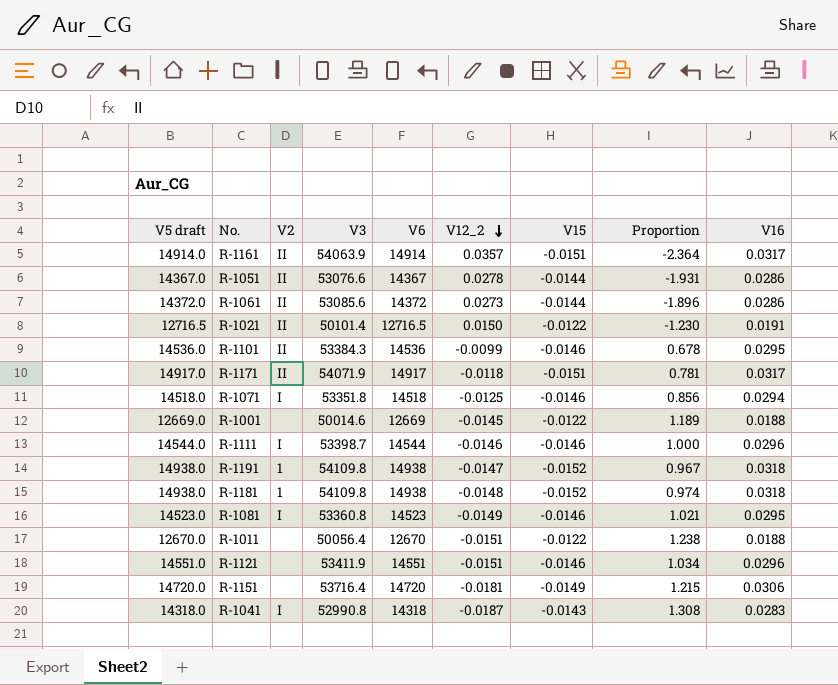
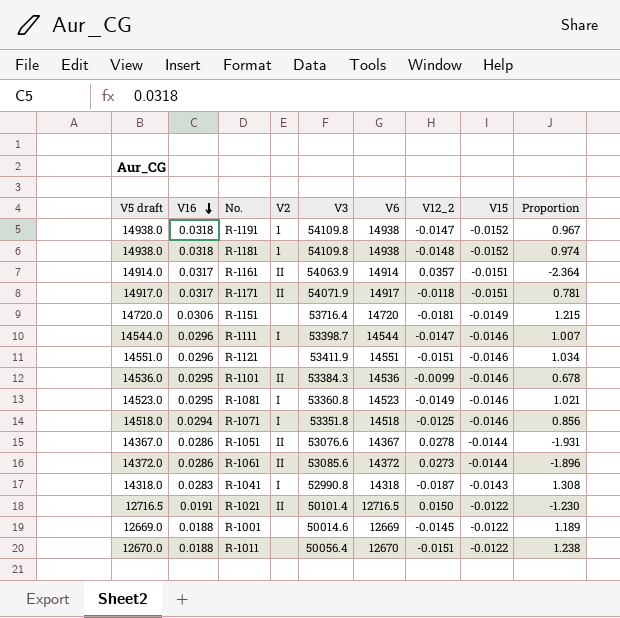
row order: V12_2 descending -> V16 descending
column V16 | position: 9 -> 2
R-1111 | V12_2: -0.0146 -> -0.0147
R-1111 | Proportion: 1.000 -> 1.007

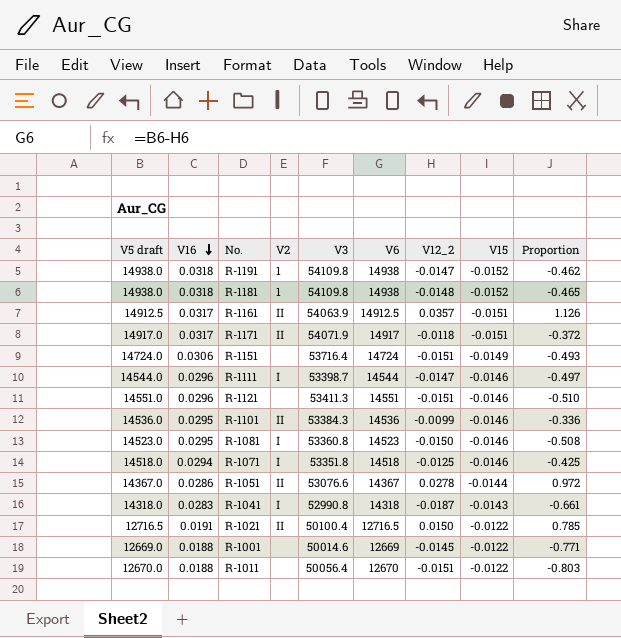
column Proportion | formula: [V12_2] / [V15] -> [V12_2] / [V16]
row R-1061: 14372.0 | 0.0286 | II | 53085.6 | 14372 | 0.0273 | -0.0144 | -1.896 -> none
R-1161 | V5 draft: 14914.0 -> 14912.5
R-1161 | V6: 14914 -> 14912.5
R-1151 | V5 draft: 14720.0 -> 14724.0
R-1151 | V6: 14720 -> 14724
R-1151 | V12_2: -0.0181 -> -0.0151
R-1121 | V3: 53411.9 -> 53411.3
R-1081 | V12_2: -0.0149 -> -0.0150
R-1021 | V3: 50101.4 -> 50100.4

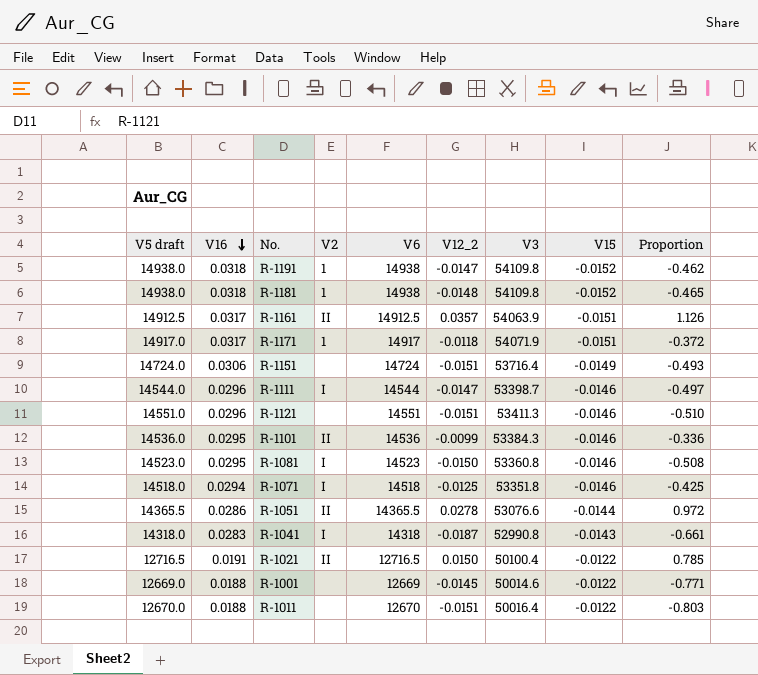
column V3 | position: 5 -> 7
R-1171 | V2: II -> 1
R-1051 | V5 draft: 14367.0 -> 14365.5
R-1051 | V6: 14367 -> 14365.5
R-1011 | V3: 50056.4 -> 50016.4

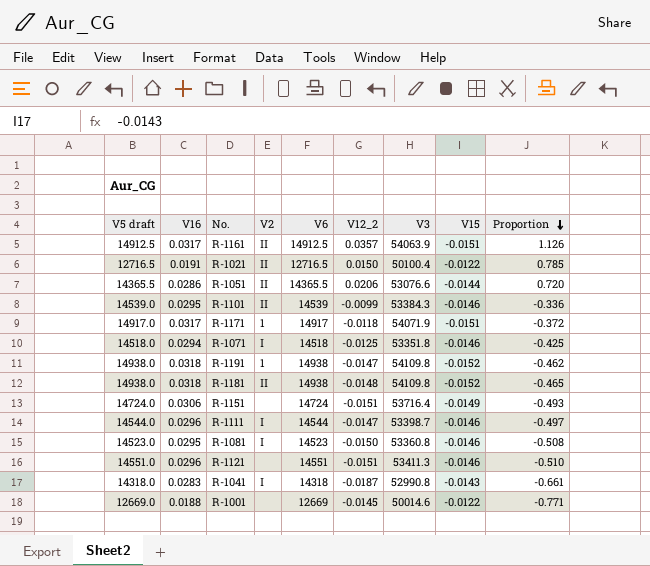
row order: V16 descending -> Proportion descending
row R-1011: 12670.0 | 0.0188 | none | 12670 | -0.0151 | 50016.4 | -0.0122 | -0.803 -> none
R-1051 | V12_2: 0.0278 -> 0.0206
R-1051 | Proportion: 0.972 -> 0.720
R-1101 | V5 draft: 14536.0 -> 14539.0
R-1101 | V6: 14536 -> 14539
R-1181 | V2: 1 -> II

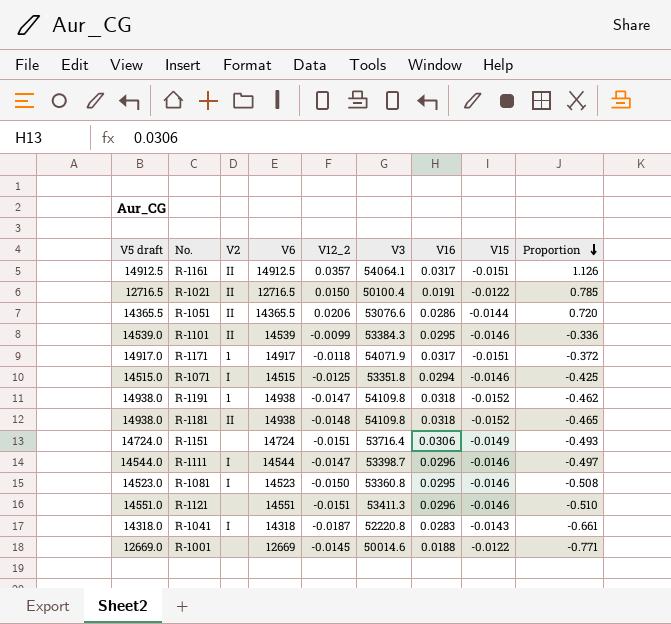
column V16 | position: 2 -> 7
R-1161 | V3: 54063.9 -> 54064.1
R-1071 | V5 draft: 14518.0 -> 14515.0
R-1071 | V6: 14518 -> 14515
R-1041 | V3: 52990.8 -> 52220.8

